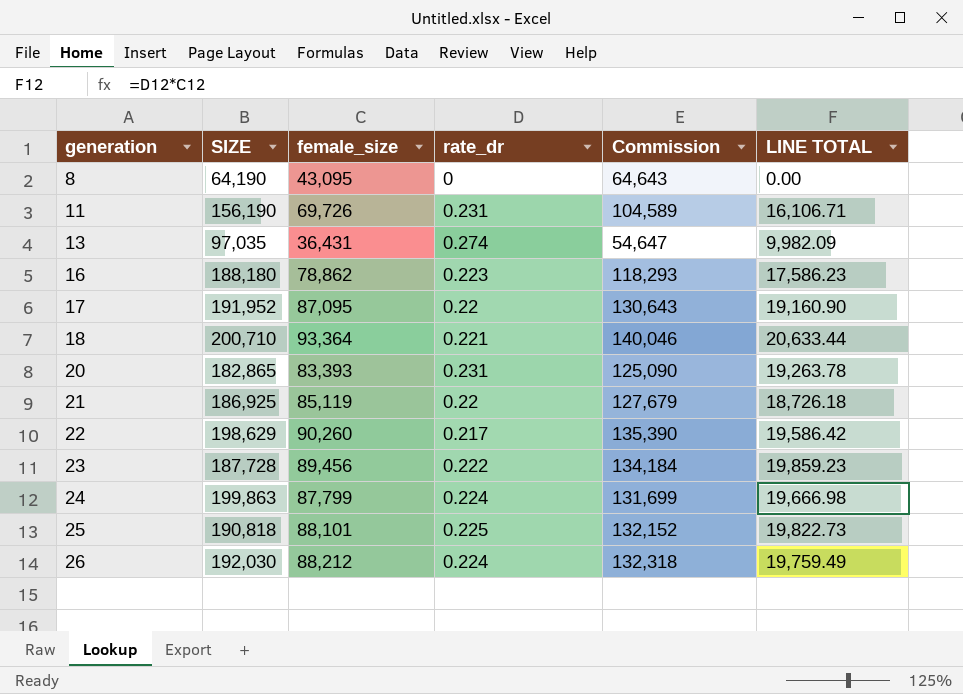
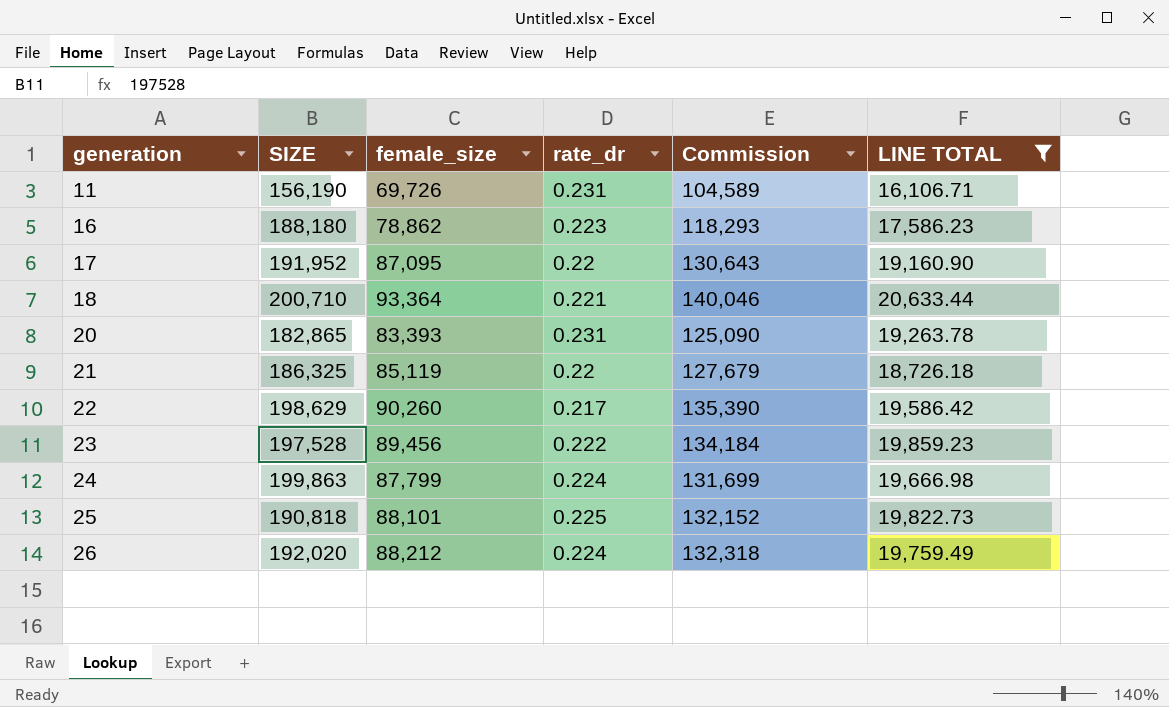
filter: none -> LINE TOTAL >= 16,106.71
21 | SIZE: 186,925 -> 186,325
23 | SIZE: 187,728 -> 197,528
26 | SIZE: 192,030 -> 192,020

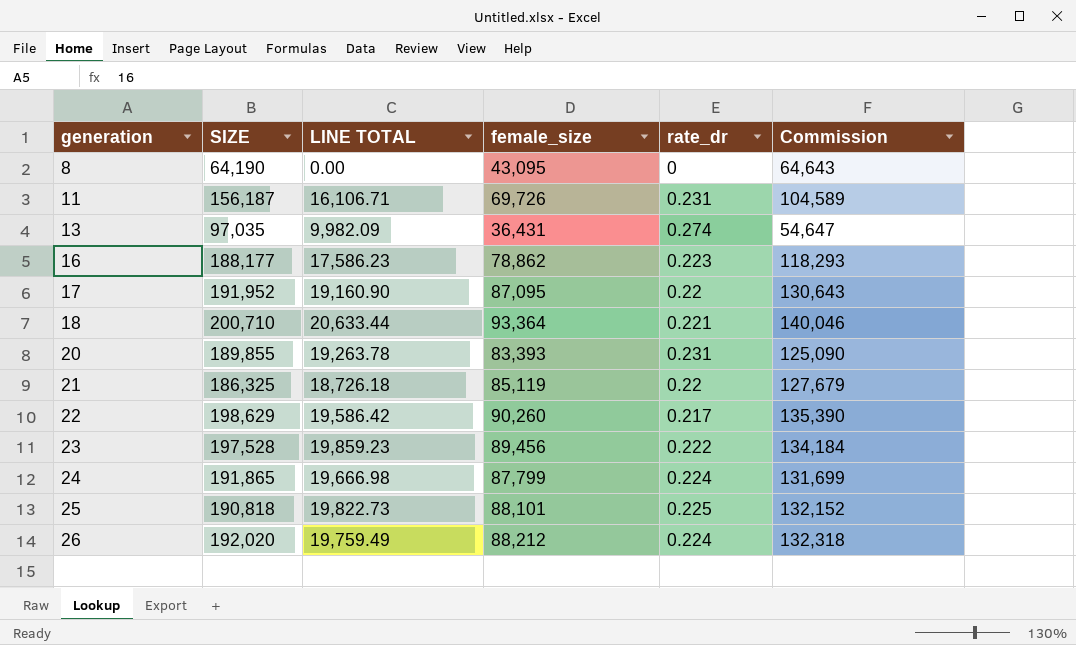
filter: LINE TOTAL >= 16,106.71 -> none
column LINE TOTAL | position: 6 -> 3
11 | SIZE: 156,190 -> 156,187
16 | SIZE: 188,180 -> 188,177
20 | SIZE: 182,865 -> 189,855
24 | SIZE: 199,863 -> 191,865

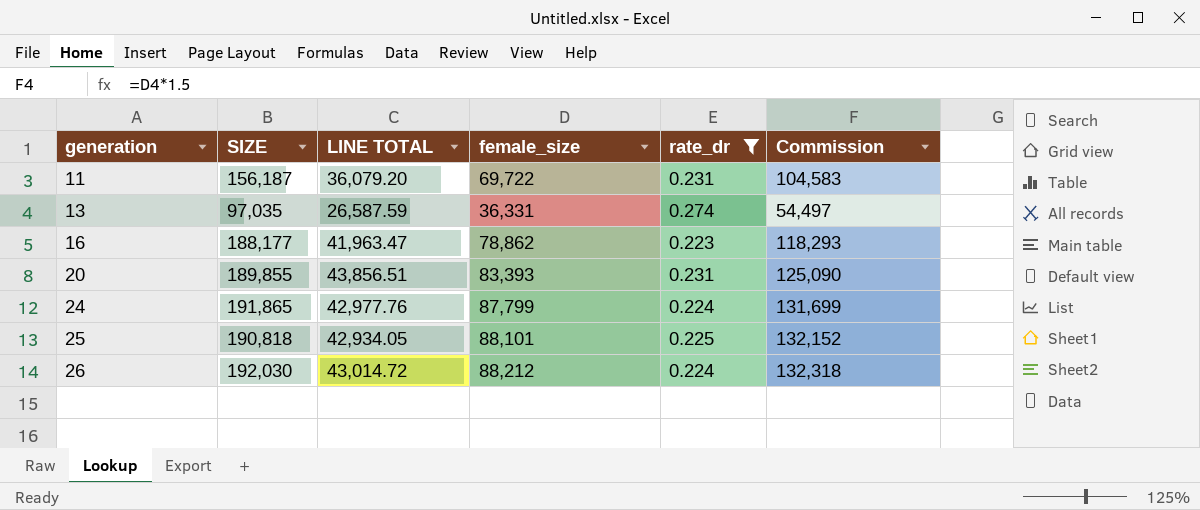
filter: none -> rate_dr >= 0.223
column LINE TOTAL | formula: [female_size] * [rate_dr] -> [SIZE] * [rate_dr]
11 | female_size: 69,726 -> 69,722
11 | Commission: 104,589 -> 104,583
13 | female_size: 36,431 -> 36,331
13 | Commission: 54,647 -> 54,497
26 | SIZE: 192,020 -> 192,030

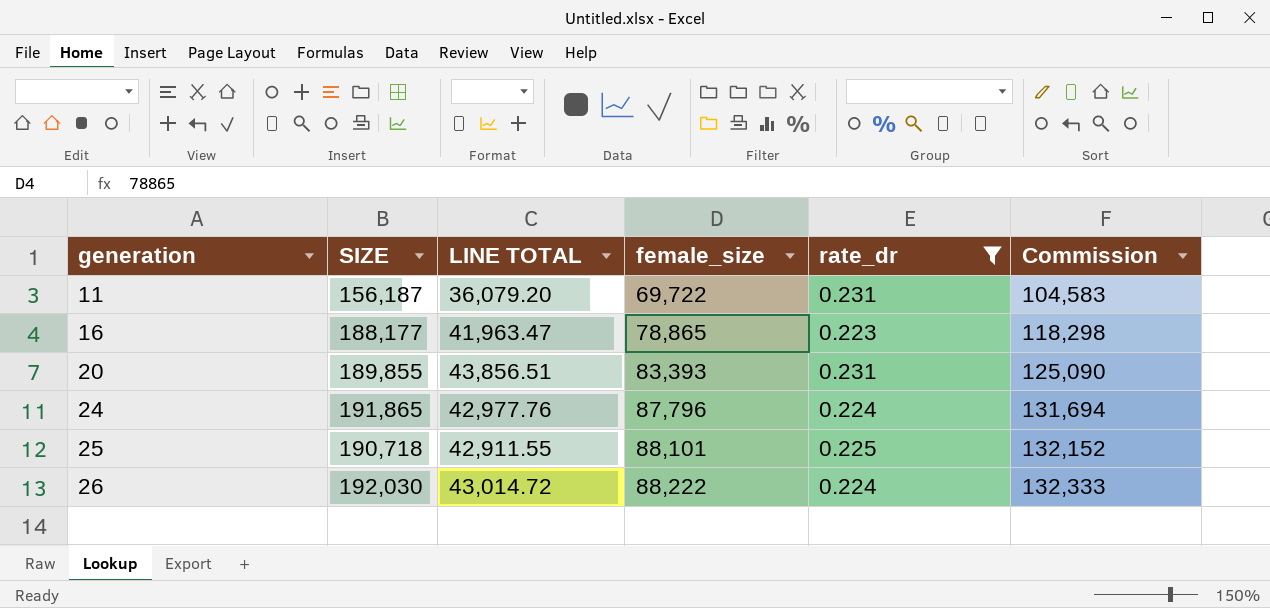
row 13: 97,035 | 26,587.59 | 36,331 | 0.274 | 54,497 -> none
16 | female_size: 78,862 -> 78,865
16 | Commission: 118,293 -> 118,298
24 | female_size: 87,799 -> 87,796
24 | Commission: 131,699 -> 131,694
25 | SIZE: 190,818 -> 190,718
25 | LINE TOTAL: 42,934.05 -> 42,911.55
26 | female_size: 88,212 -> 88,222
26 | Commission: 132,318 -> 132,333

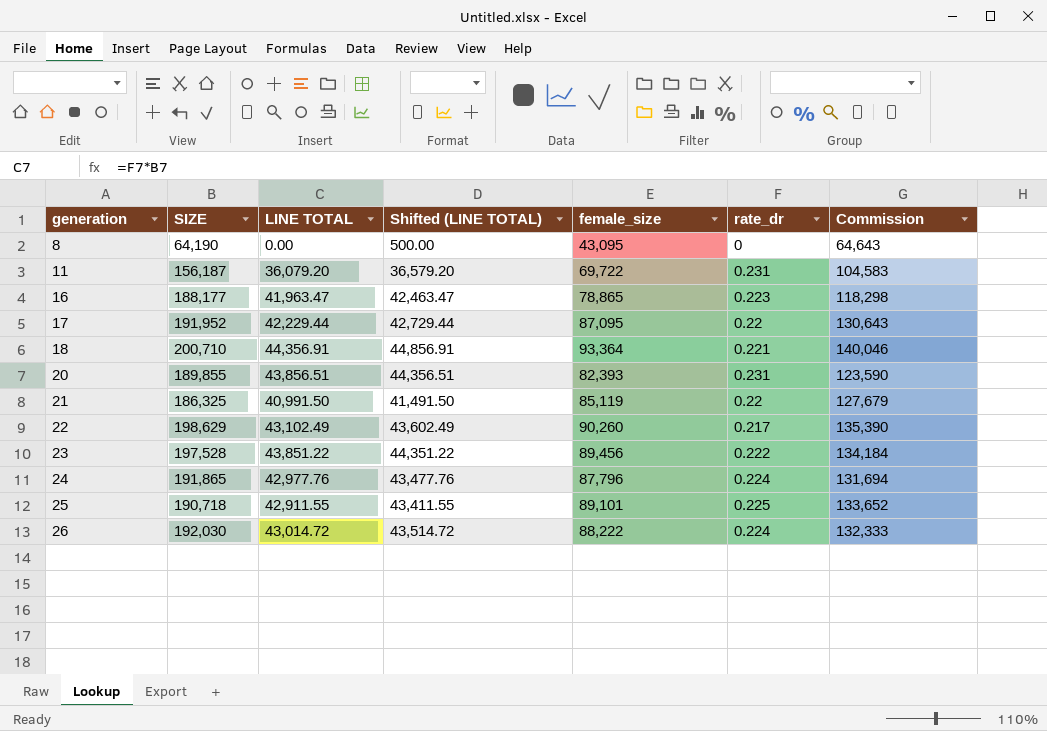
filter: rate_dr >= 0.223 -> none
column Shifted (LINE TOTAL) | formula: none -> [LINE TOTAL] + 500
20 | female_size: 83,393 -> 82,393
20 | Commission: 125,090 -> 123,590
25 | female_size: 88,101 -> 89,101
25 | Commission: 132,152 -> 133,652

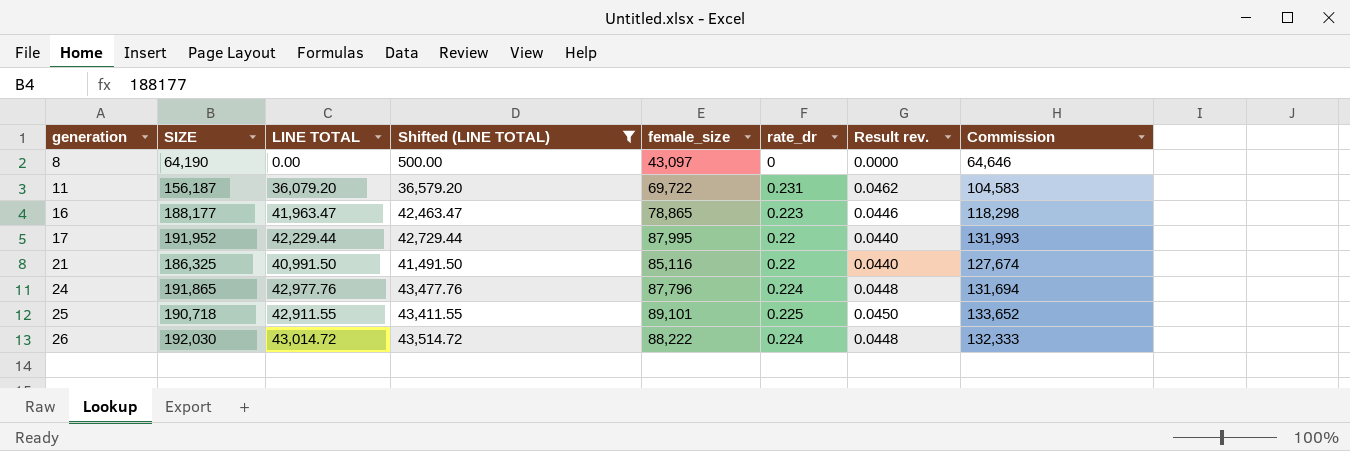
filter: none -> Shifted (LINE TOTAL) <= 43,514.72
column Result rev. | formula: none -> [rate_dr] * 0.2
8 | female_size: 43,095 -> 43,097
8 | Commission: 64,643 -> 64,646
17 | female_size: 87,095 -> 87,995
17 | Commission: 130,643 -> 131,993
21 | female_size: 85,119 -> 85,116
21 | Commission: 127,679 -> 127,674

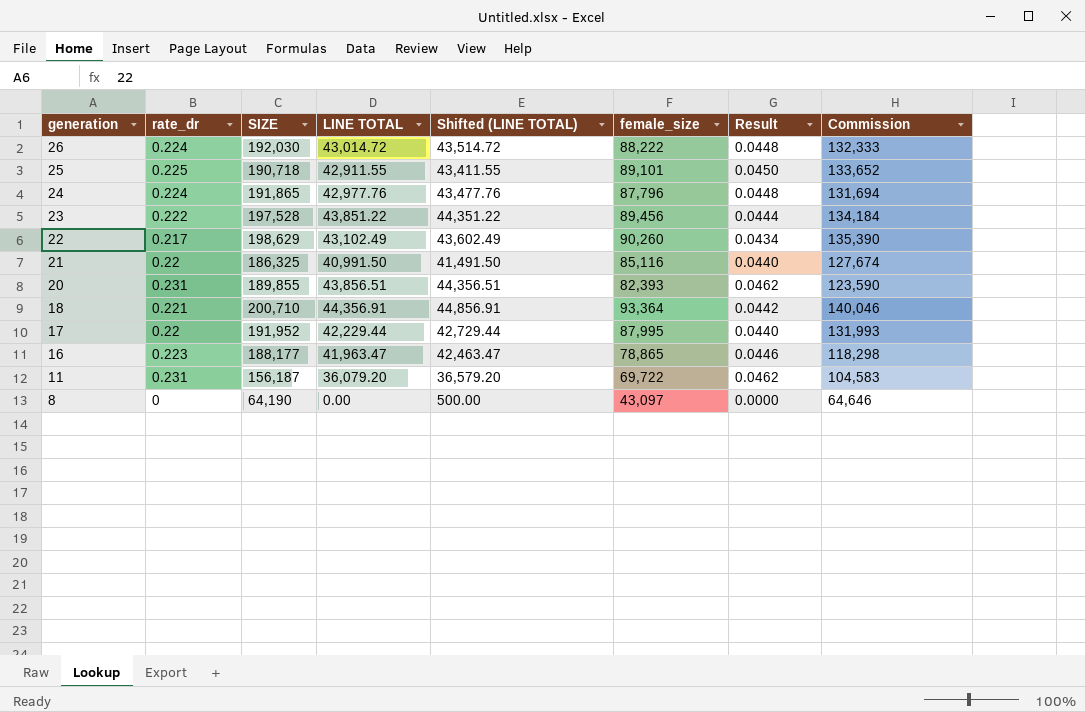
filter: Shifted (LINE TOTAL) <= 43,514.72 -> none
row order: generation ascending -> generation descending
column rate_dr | position: 6 -> 2
column name: Result rev. -> Result

